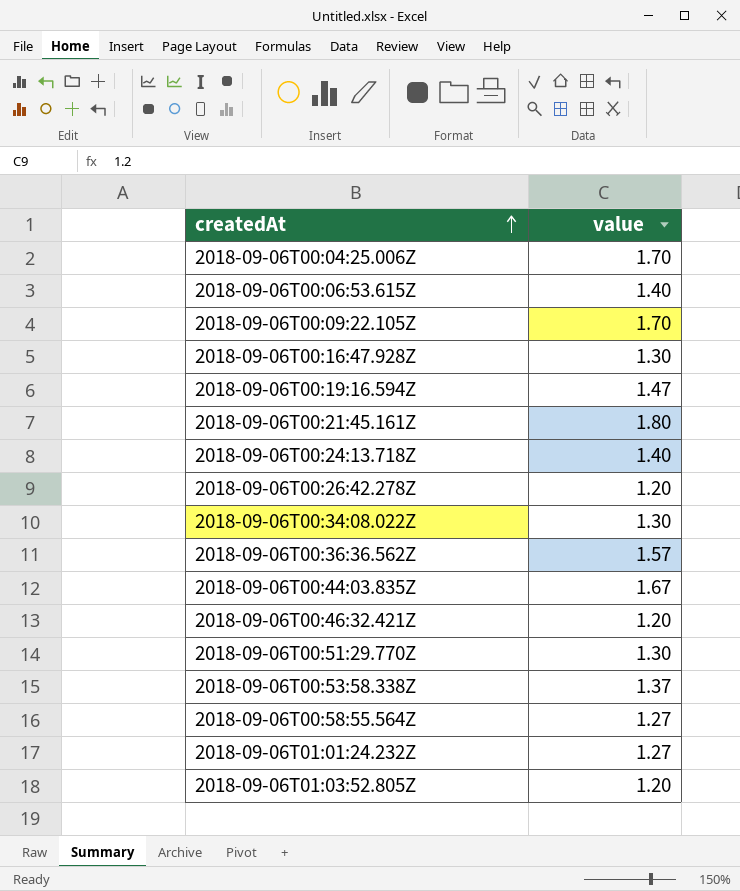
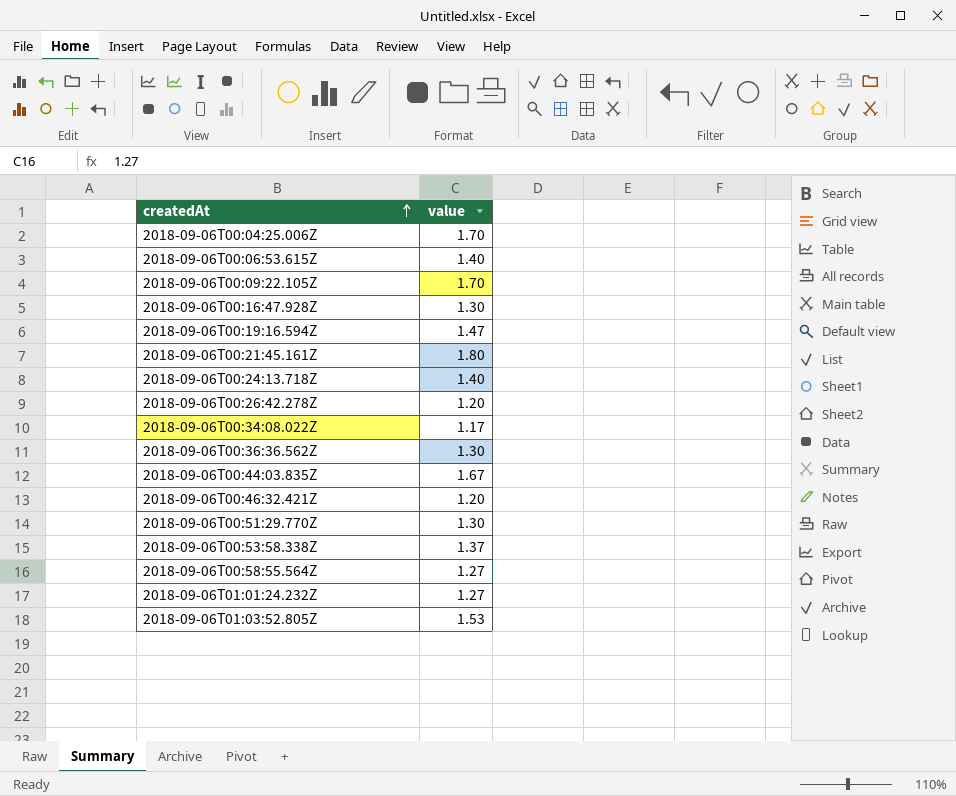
2018-09-06T00:34:08.022Z | value: 1.30 -> 1.17
2018-09-06T00:36:36.562Z | value: 1.57 -> 1.30
2018-09-06T01:03:52.805Z | value: 1.20 -> 1.53

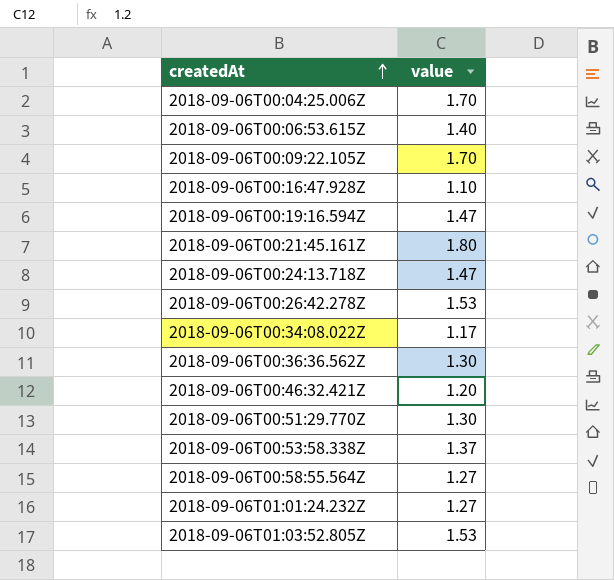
row 2018-09-06T00:44:03.835Z: 1.67 -> none
2018-09-06T00:16:47.928Z | value: 1.30 -> 1.10
2018-09-06T00:24:13.718Z | value: 1.40 -> 1.47
2018-09-06T00:26:42.278Z | value: 1.20 -> 1.53

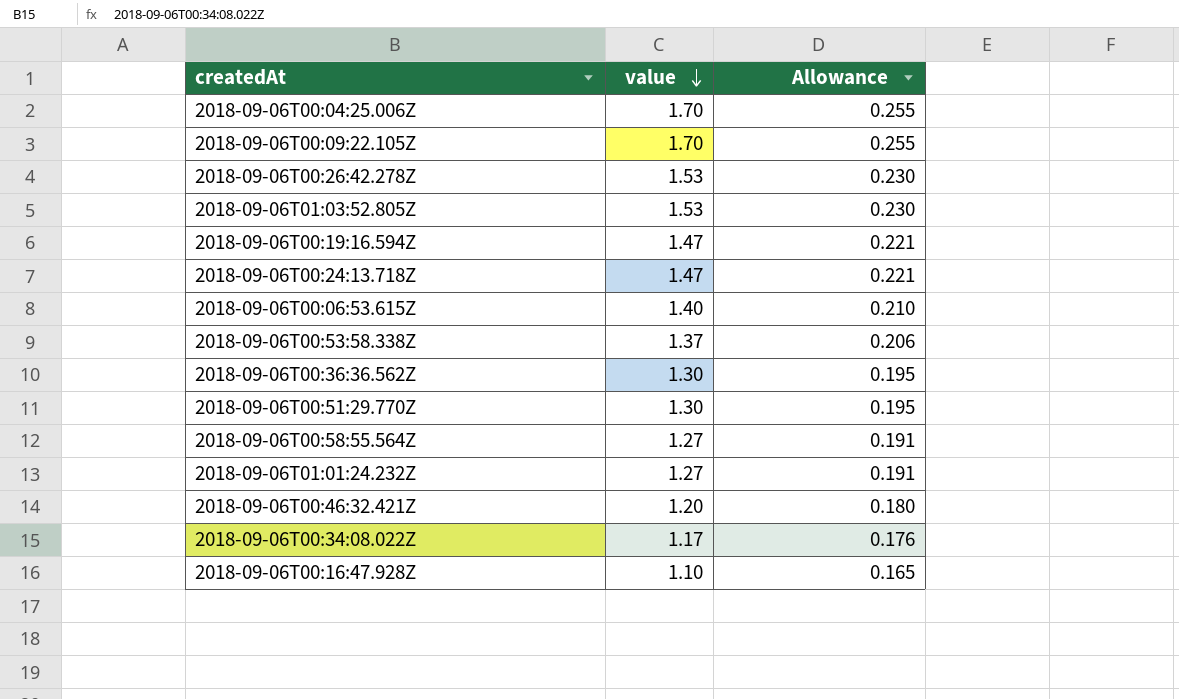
row order: createdAt ascending -> value descending
column Allowance | formula: none -> [value] * 0.15
row 2018-09-06T00:21:45.161Z: 1.80 -> none

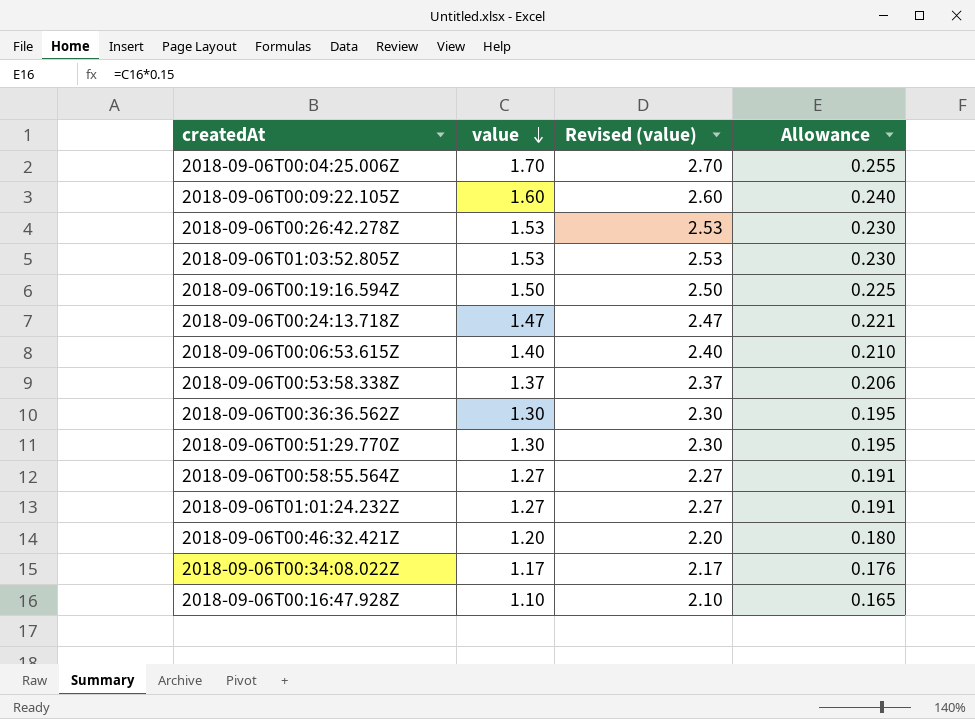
column Revised (value) | formula: none -> [value] + 1
2018-09-06T00:09:22.105Z | value: 1.70 -> 1.60
2018-09-06T00:09:22.105Z | Allowance: 0.255 -> 0.240
2018-09-06T00:19:16.594Z | value: 1.47 -> 1.50
2018-09-06T00:19:16.594Z | Allowance: 0.221 -> 0.225

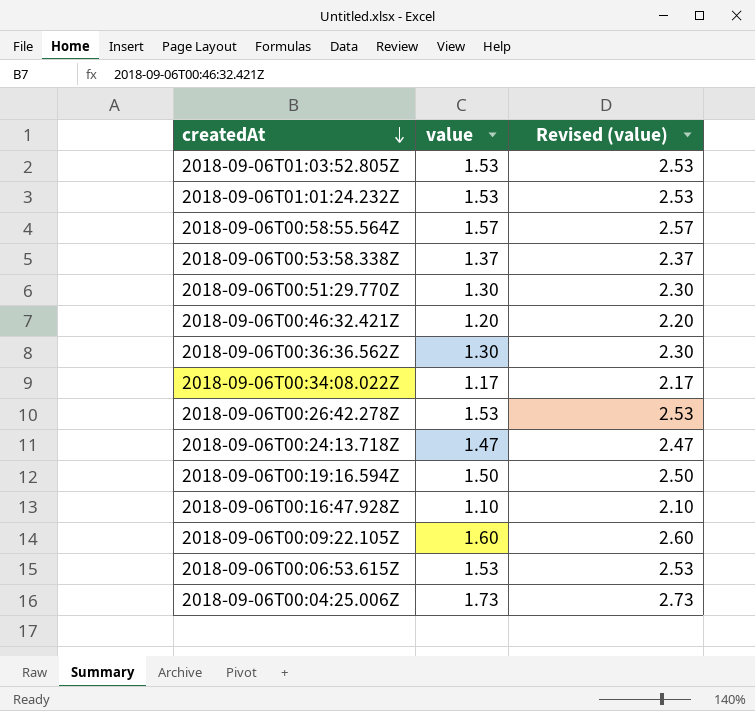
row order: value descending -> createdAt descending
column Allowance | formula: [value] * 0.15 -> none
2018-09-06T01:01:24.232Z | value: 1.27 -> 1.53
2018-09-06T01:01:24.232Z | Revised (value): 2.27 -> 2.53
2018-09-06T00:58:55.564Z | value: 1.27 -> 1.57
2018-09-06T00:58:55.564Z | Revised (value): 2.27 -> 2.57
2018-09-06T00:06:53.615Z | value: 1.40 -> 1.53
2018-09-06T00:06:53.615Z | Revised (value): 2.40 -> 2.53
2018-09-06T00:04:25.006Z | value: 1.70 -> 1.73
2018-09-06T00:04:25.006Z | Revised (value): 2.70 -> 2.73

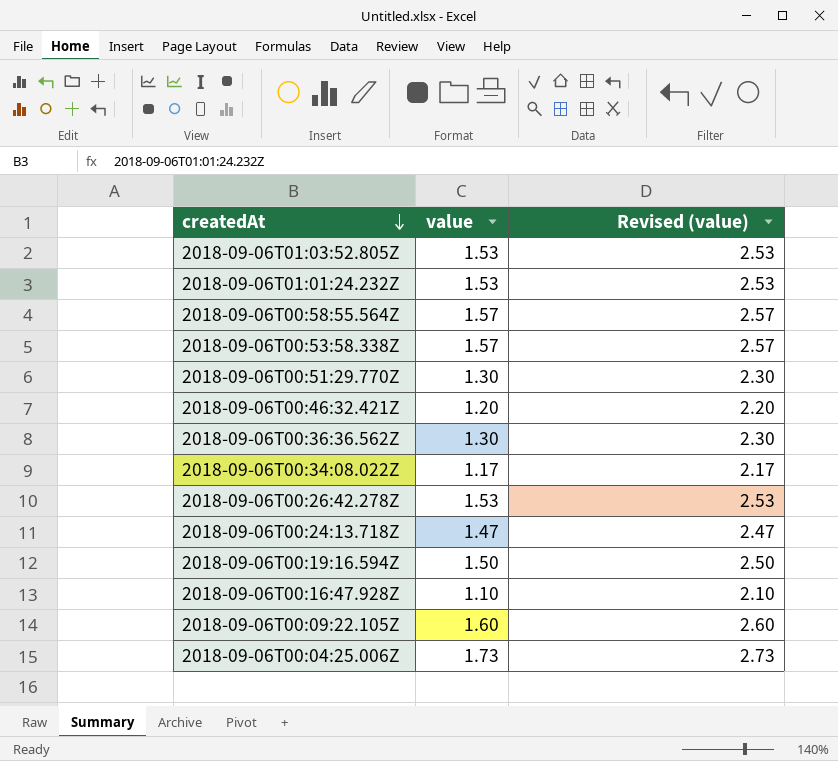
row 2018-09-06T00:06:53.615Z: 1.53 | 2.53 -> none
2018-09-06T00:53:58.338Z | value: 1.37 -> 1.57
2018-09-06T00:53:58.338Z | Revised (value): 2.37 -> 2.57

